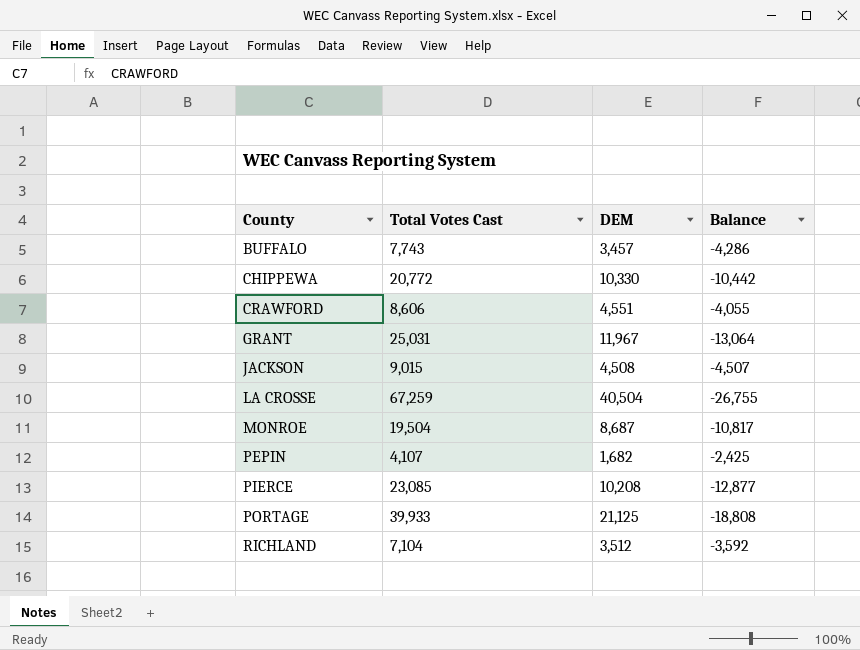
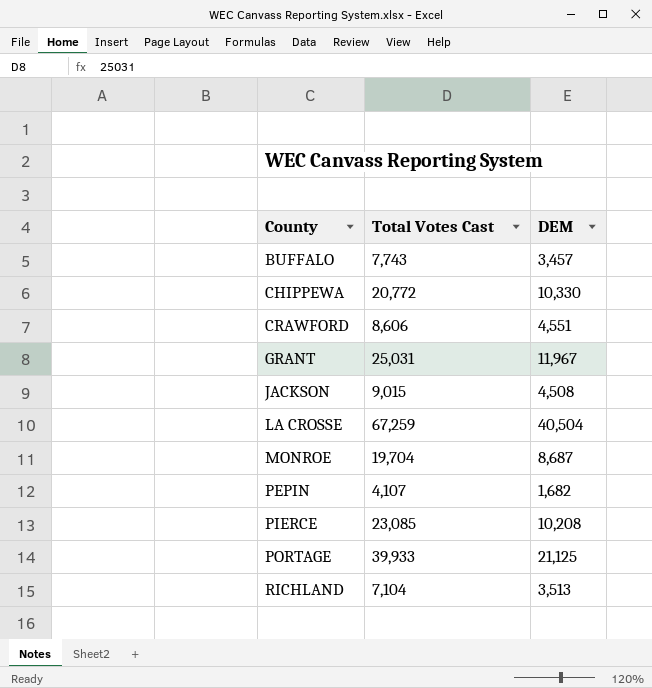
column Balance | formula: [DEM] - [Total Votes Cast] -> none
MONROE | Total Votes Cast: 19,504 -> 19,704
RICHLAND | DEM: 3,512 -> 3,513

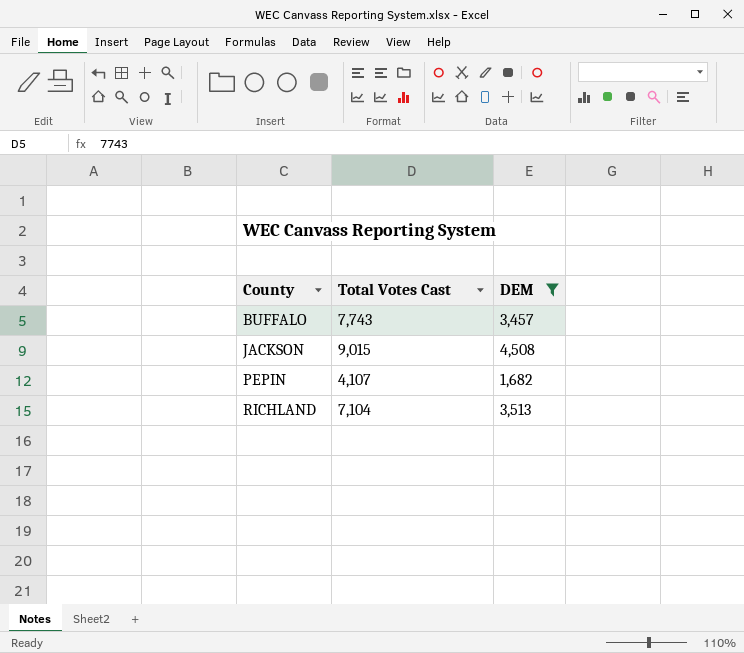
filter: none -> DEM <= 4,508

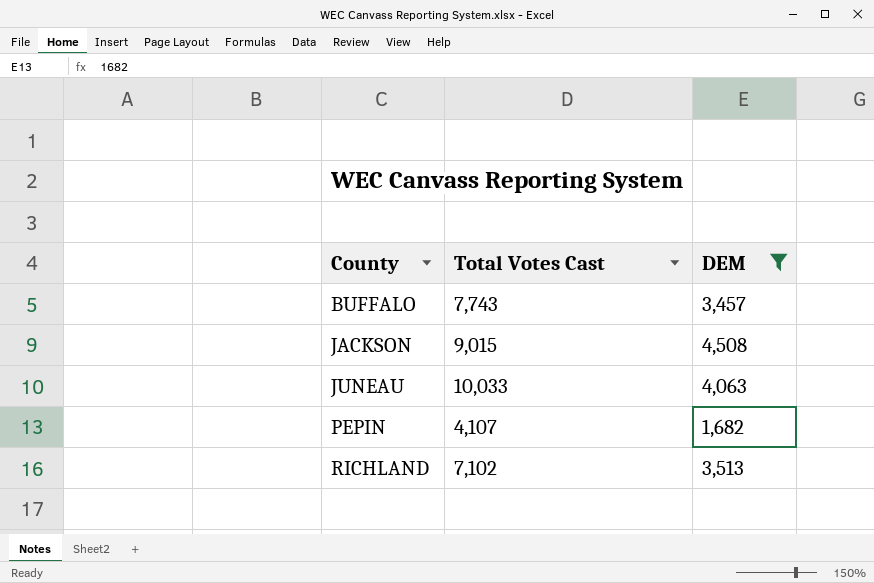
row JUNEAU: none -> 10,033 | 4,063
RICHLAND | Total Votes Cast: 7,104 -> 7,102

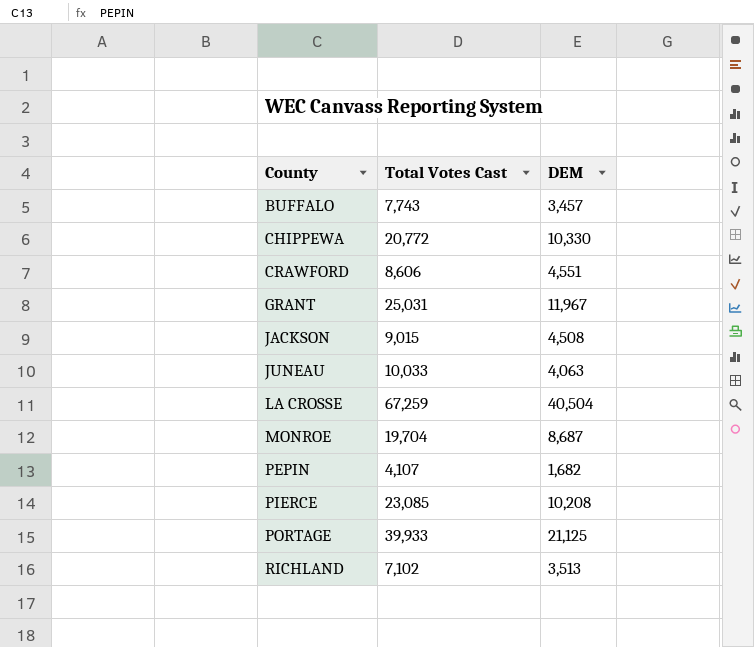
filter: DEM <= 4,508 -> none

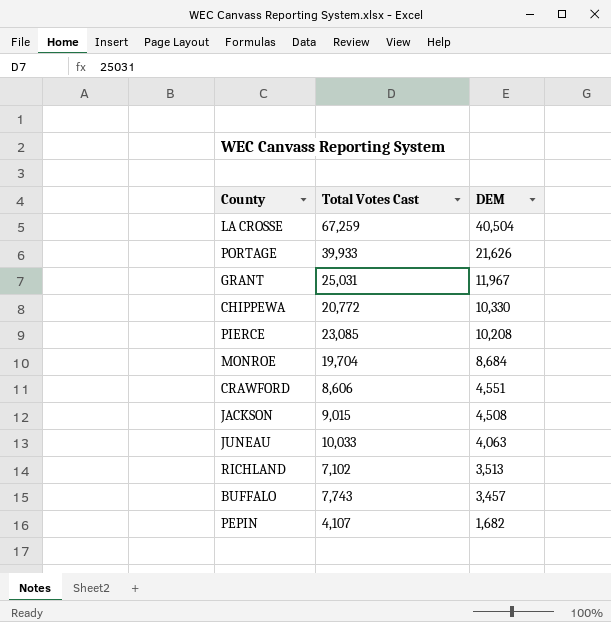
row order: County ascending -> DEM descending
PORTAGE | DEM: 21,125 -> 21,626
MONROE | DEM: 8,687 -> 8,684

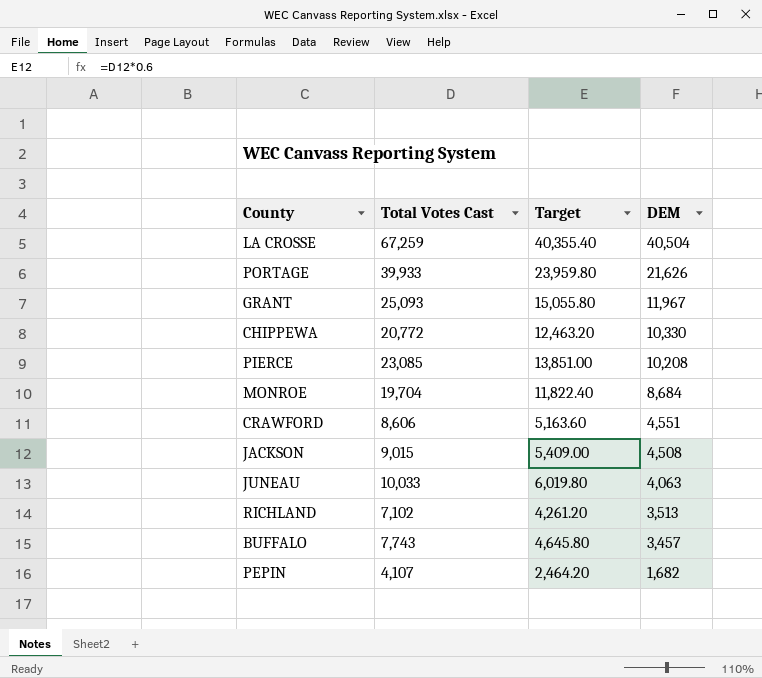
column Target | formula: none -> [Total Votes Cast] * 0.6
GRANT | Total Votes Cast: 25,031 -> 25,093

